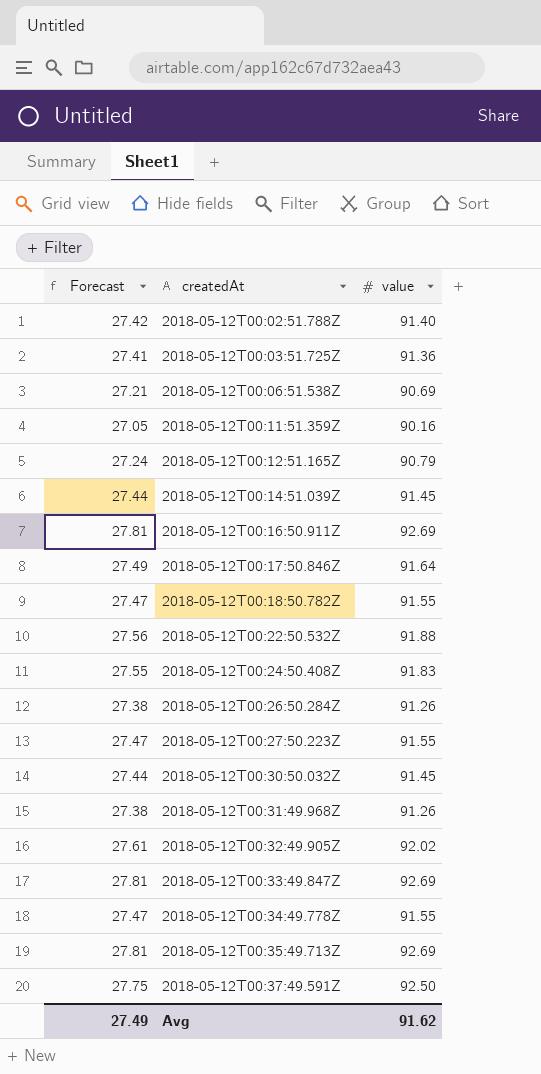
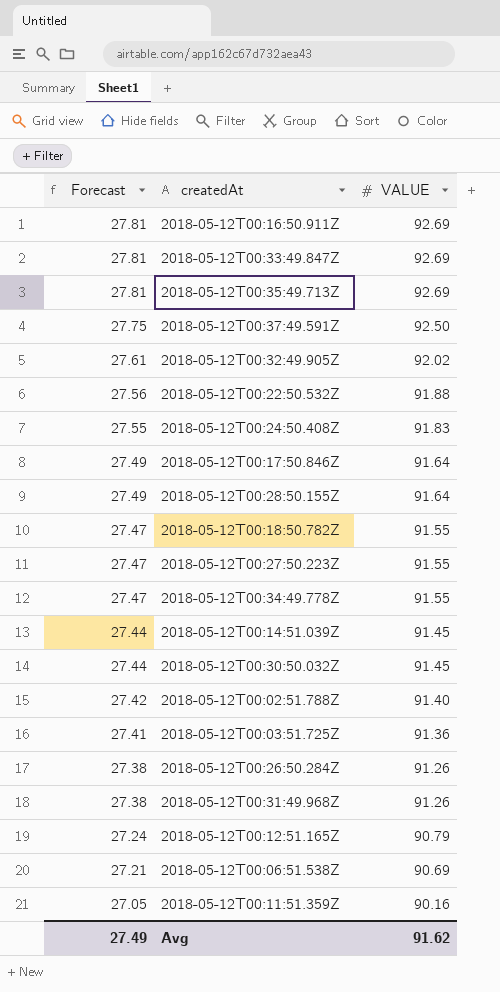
row order: createdAt ascending -> Forecast descending
column name: value -> VALUE
row 2018-05-12T00:28:50.155Z: none -> 27.49 | 91.64

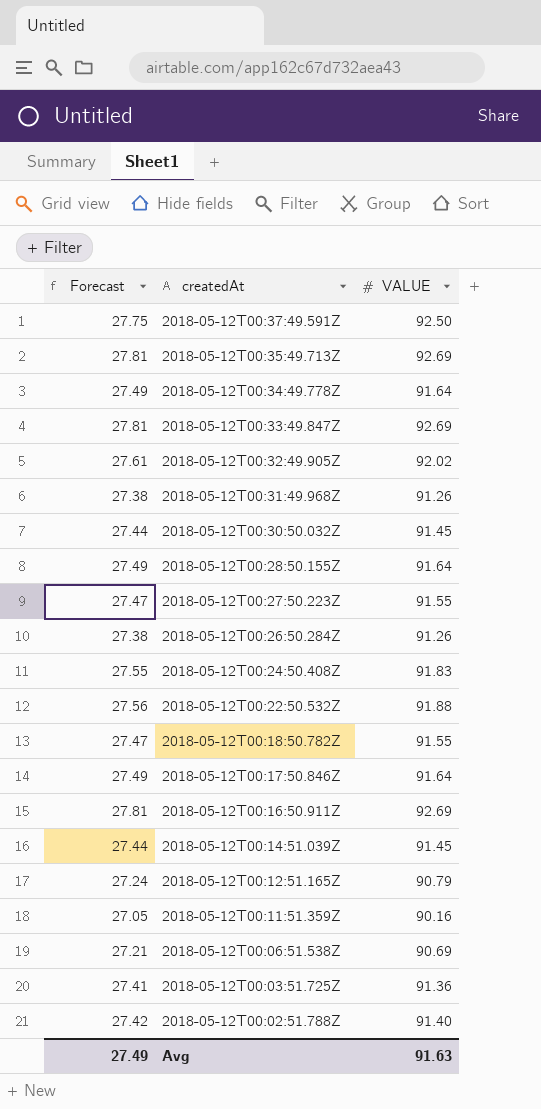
row order: Forecast descending -> createdAt descending
2018-05-12T00:34:49.778Z | Forecast: 27.47 -> 27.49
2018-05-12T00:34:49.778Z | VALUE: 91.55 -> 91.64
Avg | VALUE: 91.62 -> 91.63

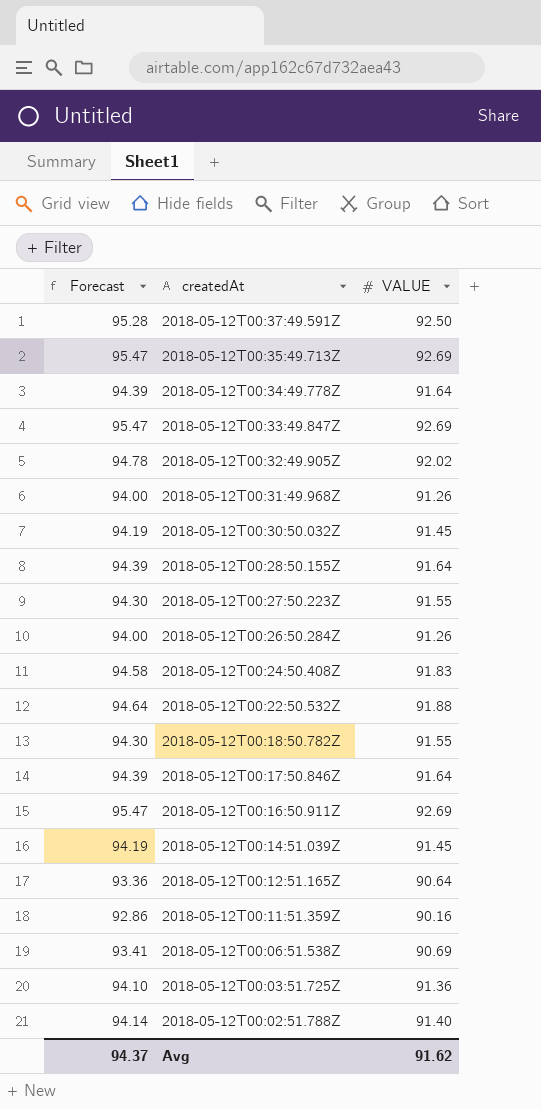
column Forecast | formula: [VALUE] * 0.3 -> [VALUE] * 1.03
2018-05-12T00:12:51.165Z | VALUE: 90.79 -> 90.64
Avg | Forecast: 27.49 -> 94.37
Avg | VALUE: 91.63 -> 91.62

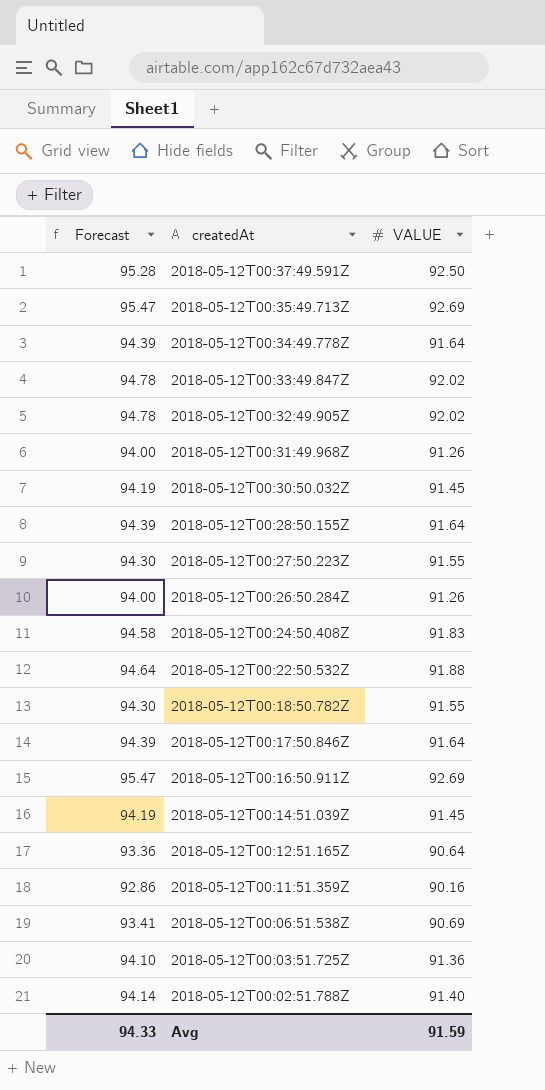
2018-05-12T00:33:49.847Z | Forecast: 95.47 -> 94.78
2018-05-12T00:33:49.847Z | VALUE: 92.69 -> 92.02
Avg | Forecast: 94.37 -> 94.33
Avg | VALUE: 91.62 -> 91.59

